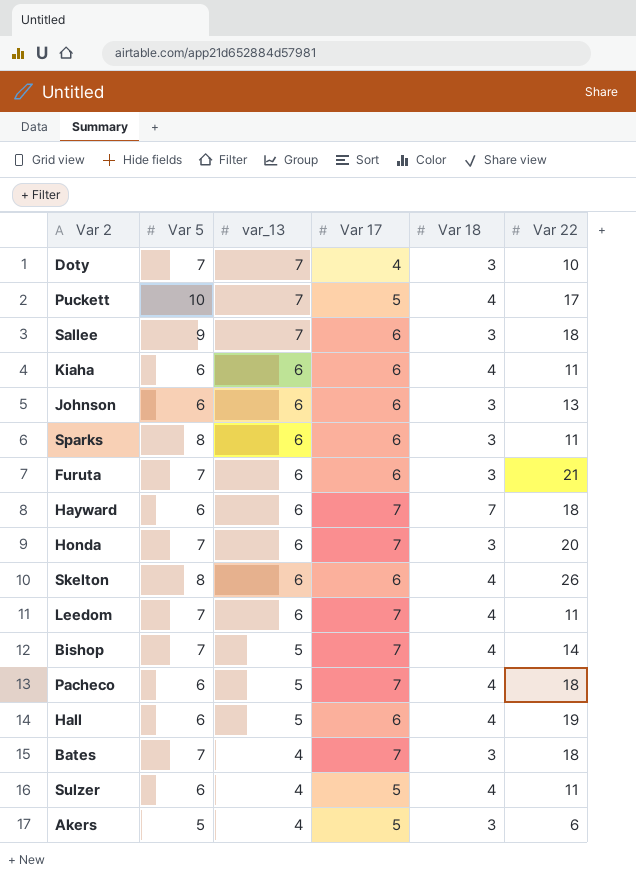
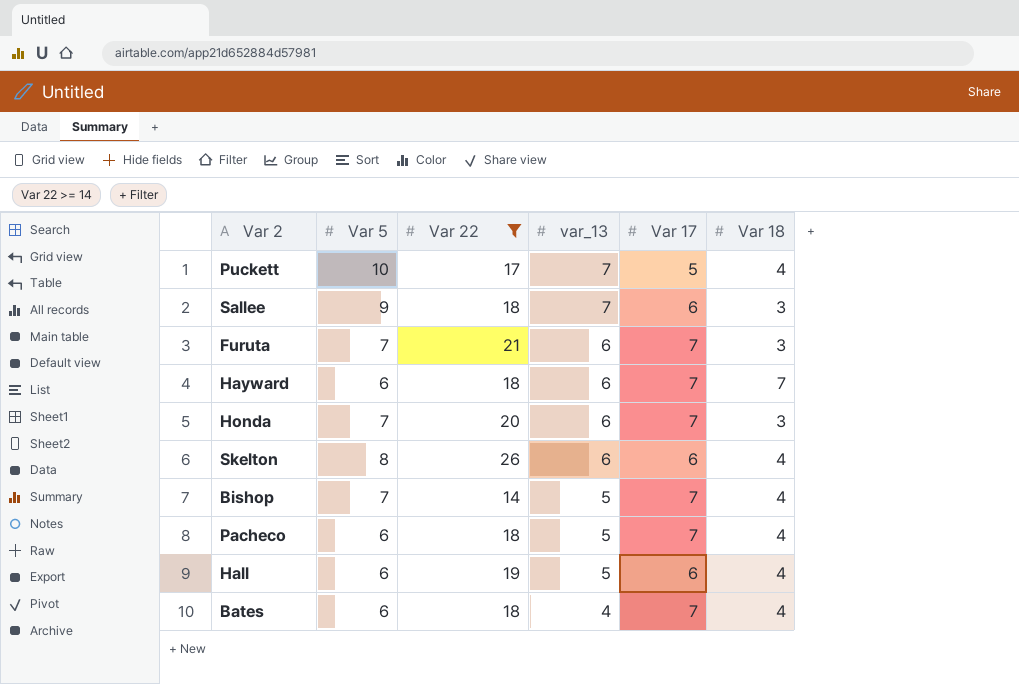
filter: none -> Var 22 >= 14
column Var 22 | position: 6 -> 3
Furuta | Var 17: 6 -> 7
Bates | Var 5: 7 -> 6
Bates | Var 18: 3 -> 4

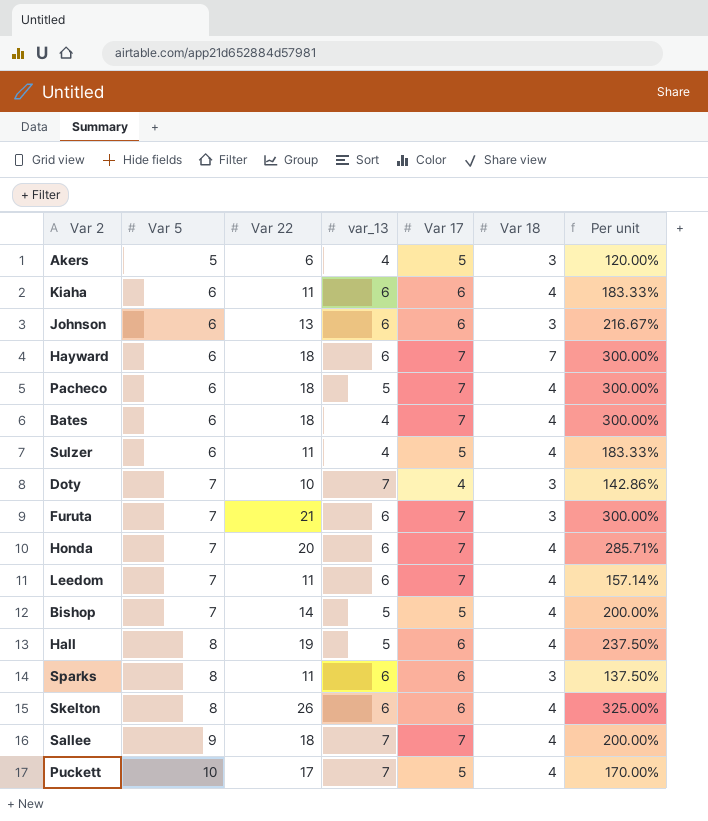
filter: Var 22 >= 14 -> none
row order: var_13 descending -> Var 5 ascending
column Per unit | formula: none -> [Var 22] / [Var 5]
Honda | Var 18: 3 -> 4
Bishop | Var 17: 7 -> 5
Hall | Var 5: 6 -> 8
Sallee | Var 17: 6 -> 7
Sallee | Var 18: 3 -> 4

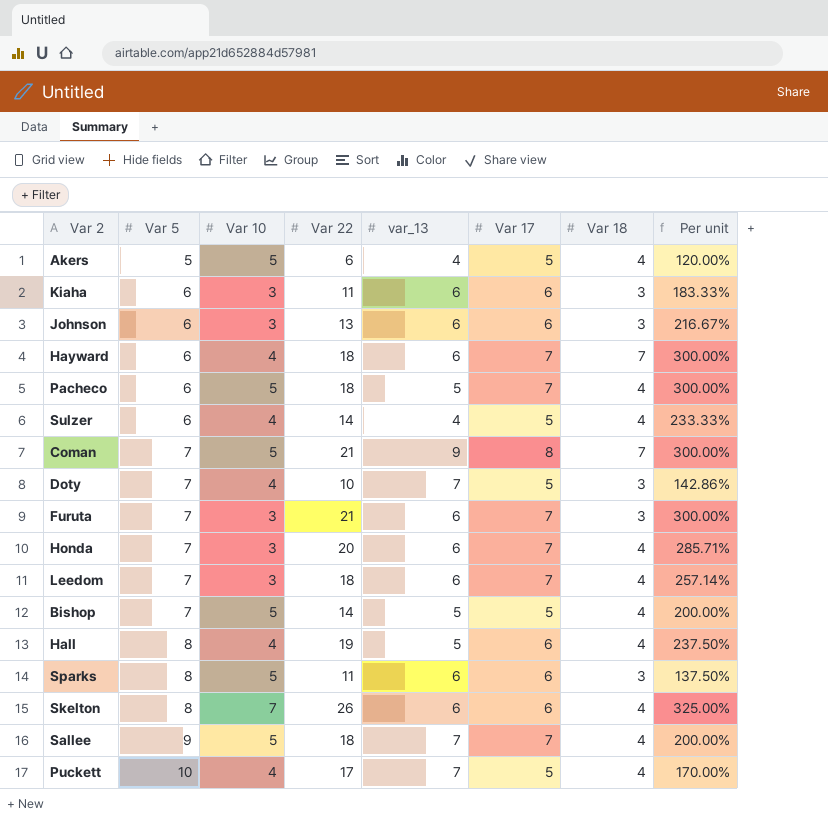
column Var 10 | position: none -> 3
row Bates: 6 | 18 | 4 | 7 | 4 | 300.00% -> none
Akers | Var 18: 3 -> 4
Kiaha | Var 18: 4 -> 3
Sulzer | Var 22: 11 -> 14
Sulzer | Per unit: 183.33% -> 233.33%
row Coman: none -> 7 | 5 | 21 | 9 | 8 | 7 | 300.00%
Doty | Var 17: 4 -> 5
Leedom | Var 22: 11 -> 18
Leedom | Per unit: 157.14% -> 257.14%

